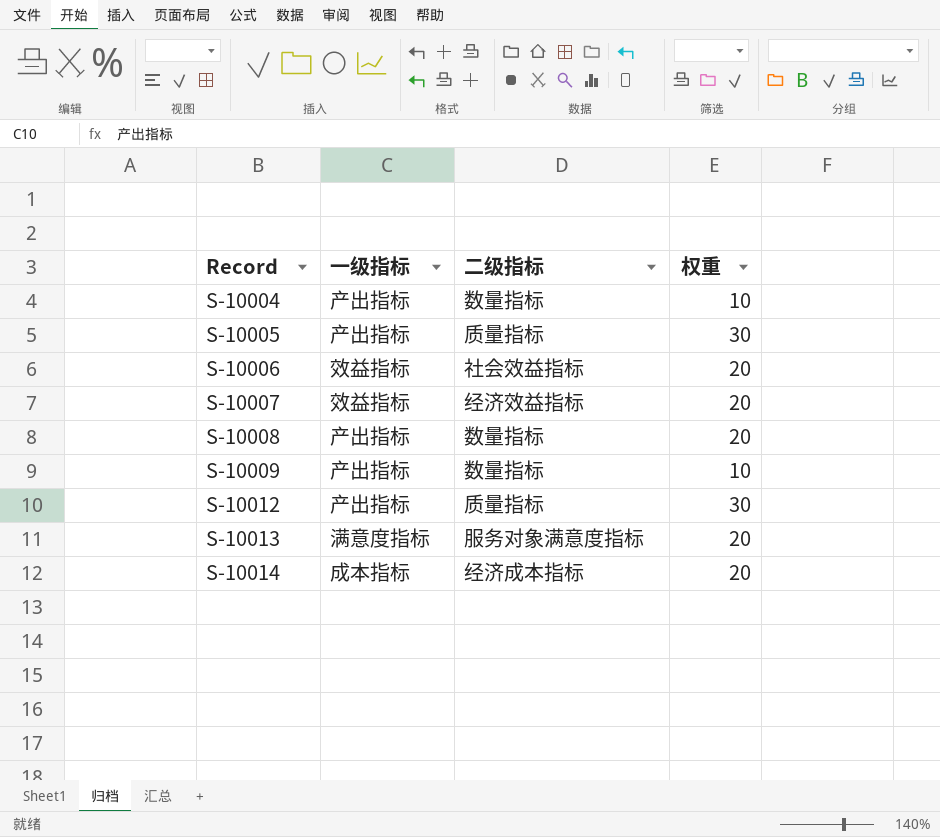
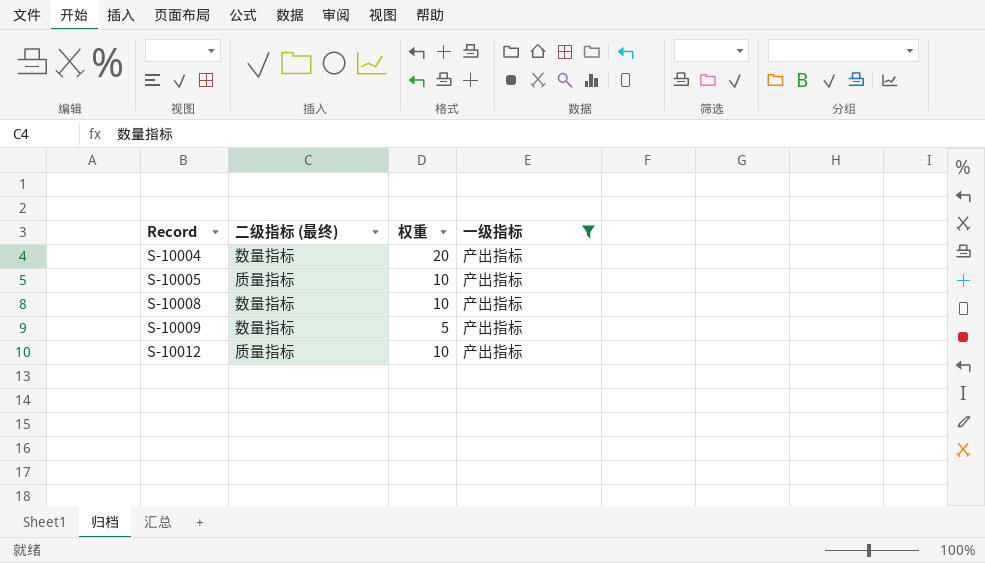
filter: none -> 一级指标 = 产出指标
column name: 二级指标 -> 二级指标 (最终)
column 一级指标 | position: 2 -> 4
S-10004 | 权重: 10 -> 20
S-10005 | 权重: 30 -> 10
S-10008 | 权重: 20 -> 10
S-10009 | 权重: 10 -> 5
S-10012 | 权重: 30 -> 10

